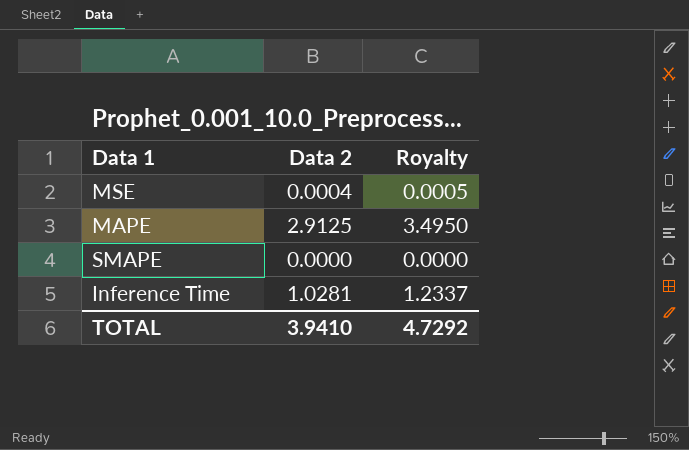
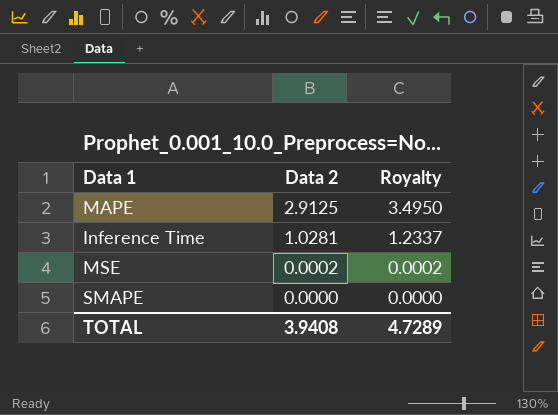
row order: none -> Data 2 descending
MSE | Data 2: 0.0004 -> 0.0002
MSE | Royalty: 0.0005 -> 0.0002
TOTAL | Data 2: 3.9410 -> 3.9408
TOTAL | Royalty: 4.7292 -> 4.7289

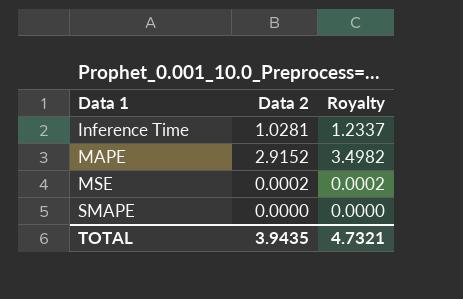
row order: Data 2 descending -> Data 1 ascending
MAPE | Data 2: 2.9125 -> 2.9152
MAPE | Royalty: 3.4950 -> 3.4982
TOTAL | Data 2: 3.9408 -> 3.9435
TOTAL | Royalty: 4.7289 -> 4.7321

